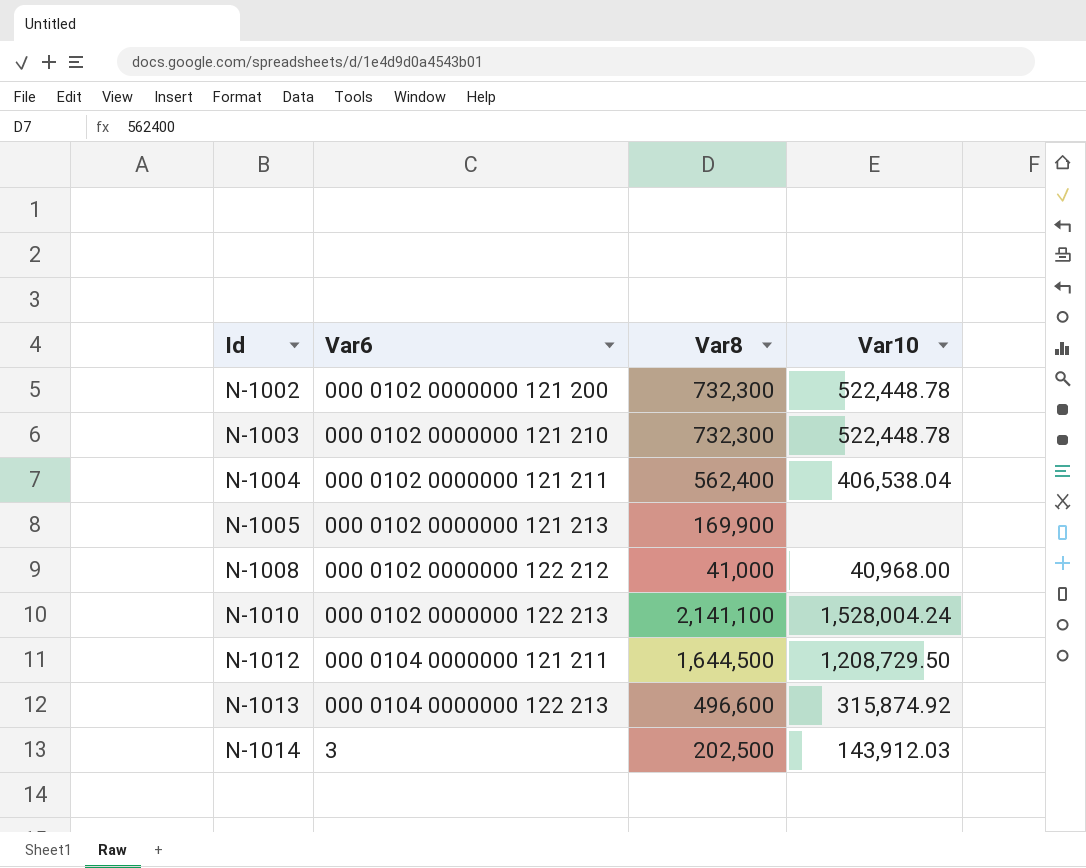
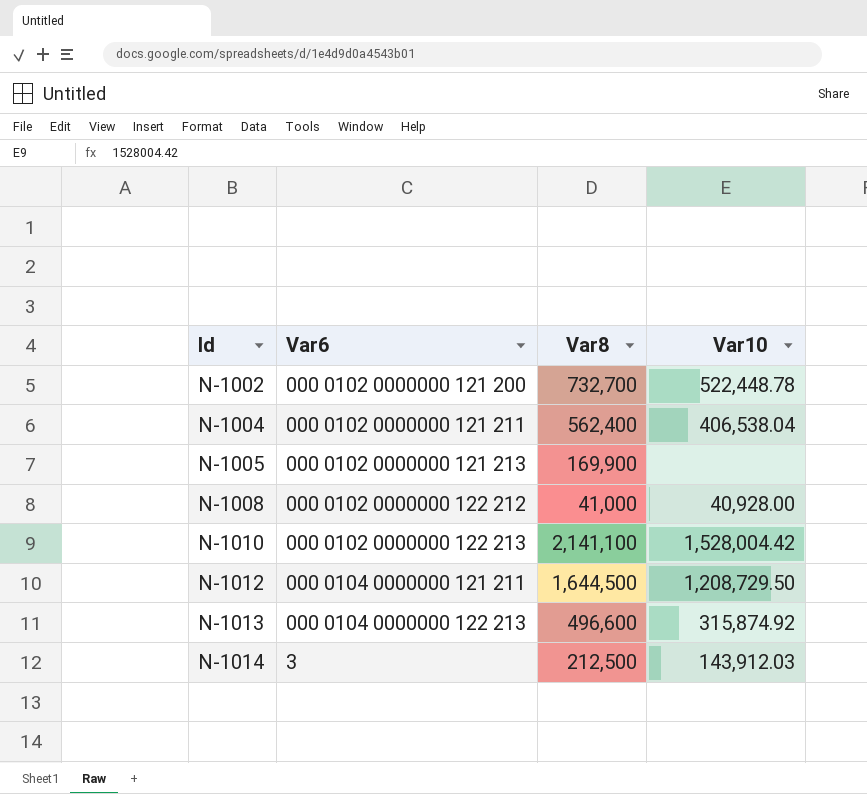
row N-1003: 000 0102 0000000 121 210 | 732,300 | 522,448.78 -> none
N-1002 | Var8: 732,300 -> 732,700
N-1008 | Var10: 40,968.00 -> 40,928.00
N-1010 | Var10: 1,528,004.24 -> 1,528,004.42
N-1014 | Var8: 202,500 -> 212,500

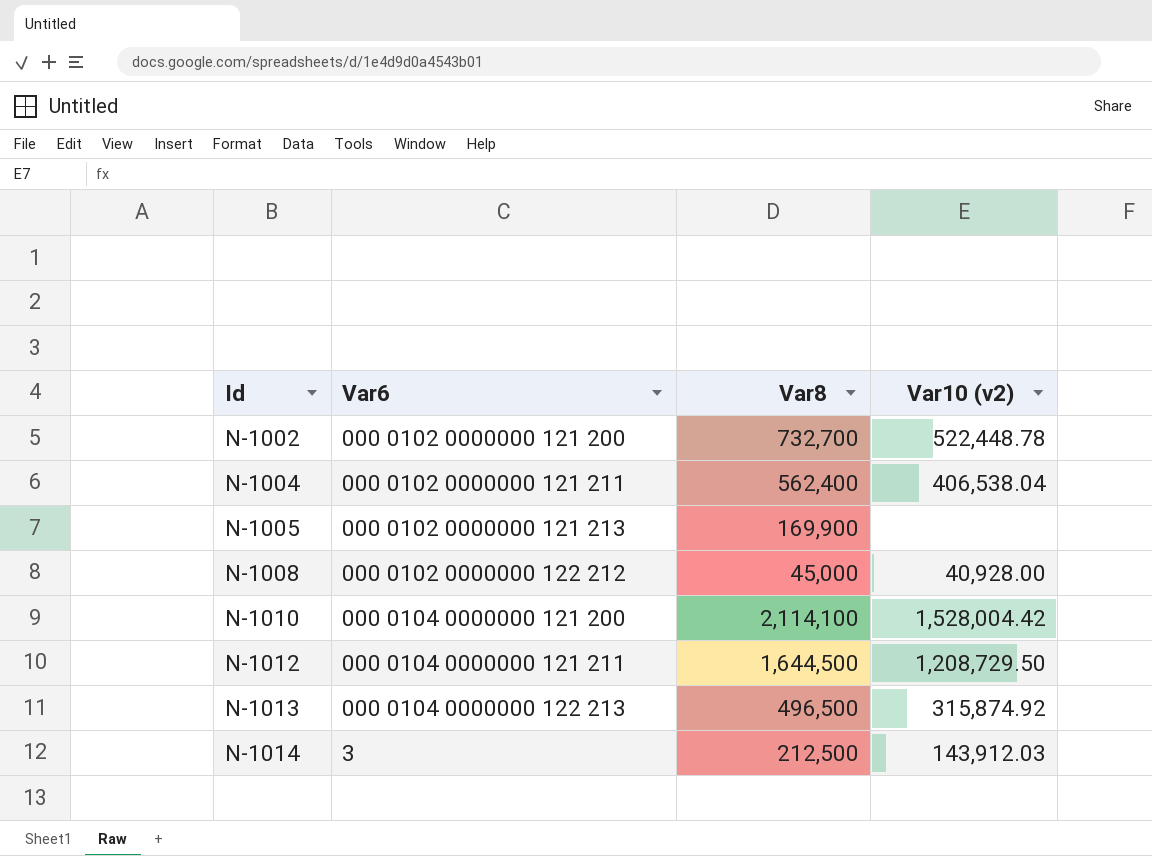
column name: Var10 -> Var10 (v2)
N-1008 | Var8: 41,000 -> 45,000
N-1010 | Var6: 000 0102 0000000 122 213 -> 000 0104 0000000 121 200
N-1010 | Var8: 2,141,100 -> 2,114,100
N-1013 | Var8: 496,600 -> 496,500

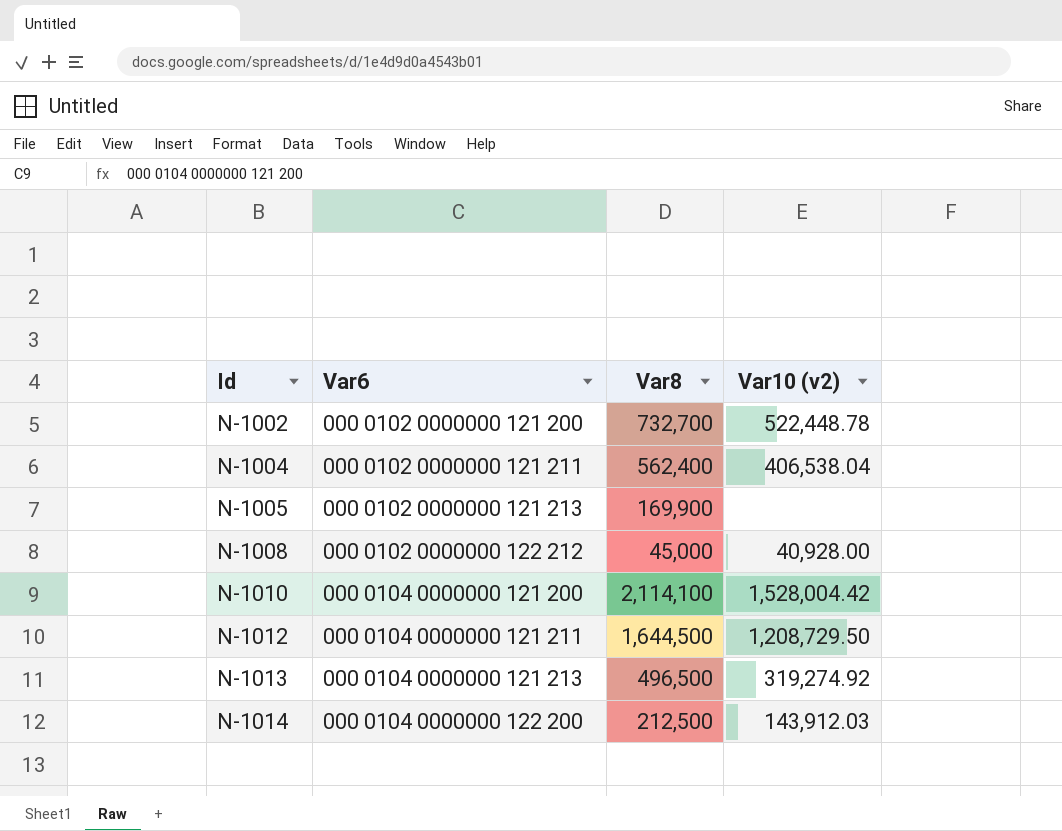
N-1013 | Var6: 000 0104 0000000 122 213 -> 000 0104 0000000 121 213
N-1013 | Var10 (v2): 315,874.92 -> 319,274.92
N-1014 | Var6: 3 -> 000 0104 0000000 122 200

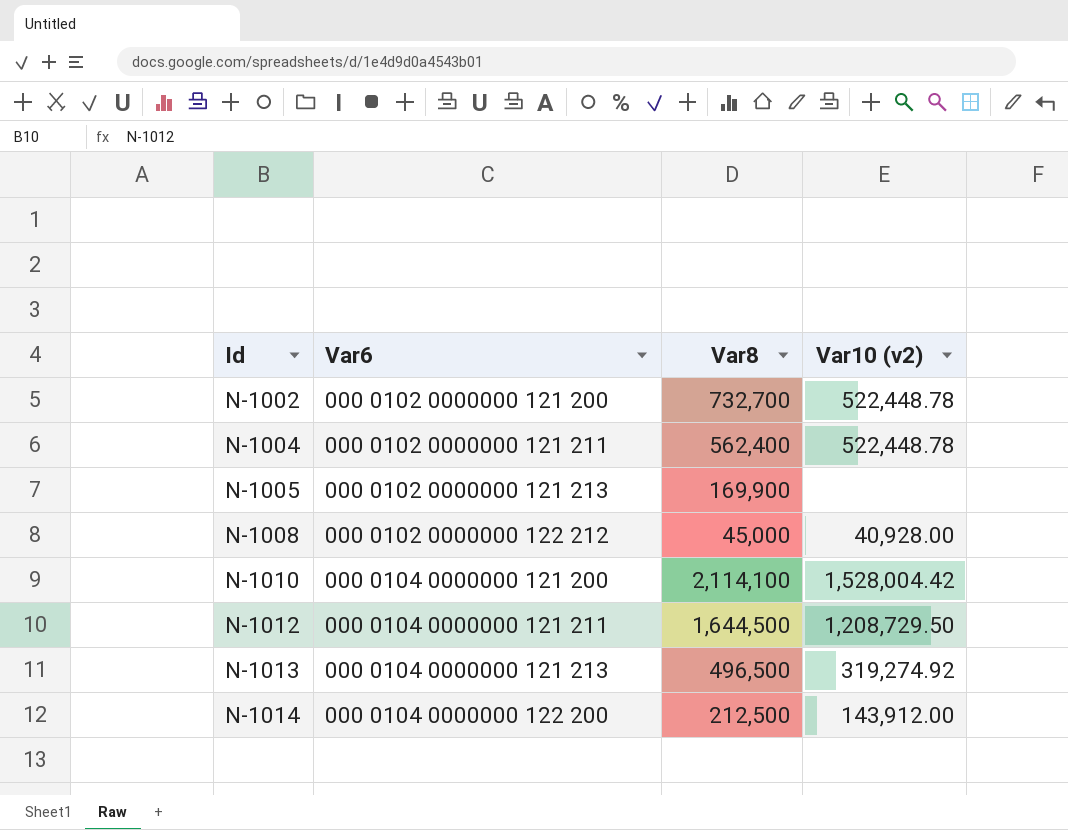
N-1004 | Var10 (v2): 406,538.04 -> 522,448.78
N-1014 | Var10 (v2): 143,912.03 -> 143,912.00

